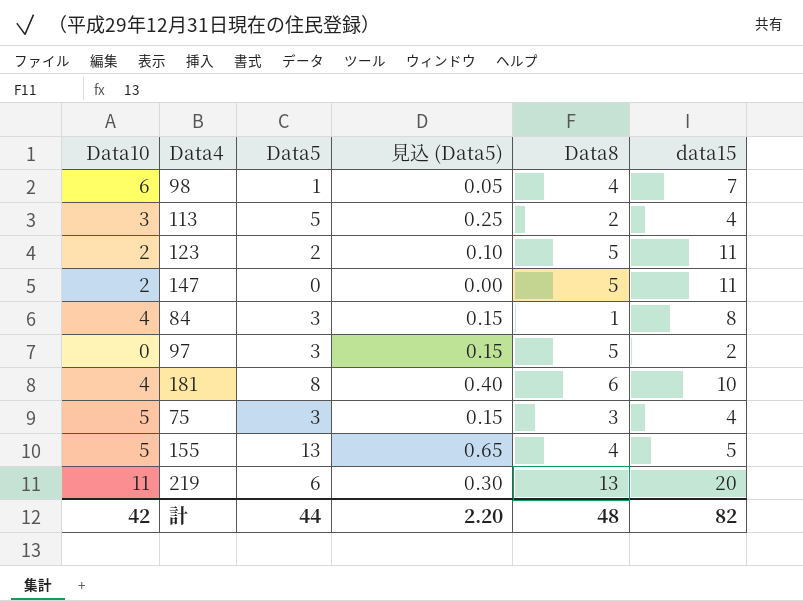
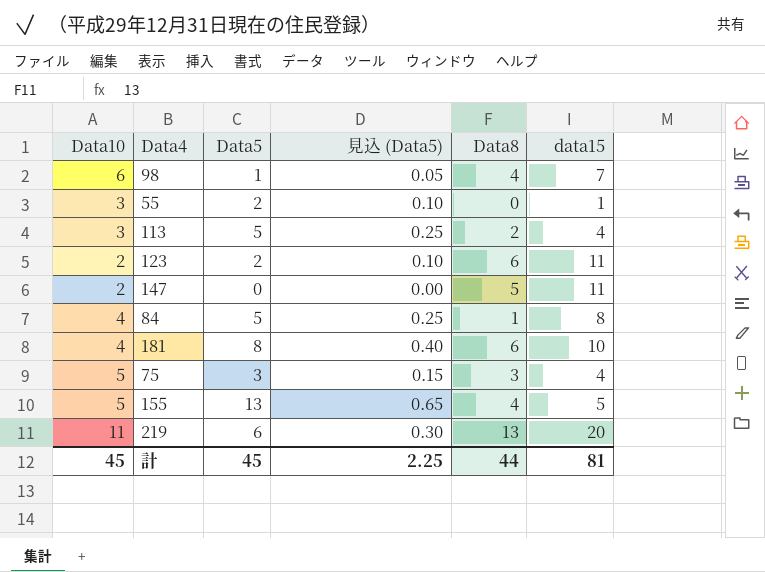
row 97: 0 | 3 | 0.15 | 5 | 2 -> none
row 55: none -> 3 | 2 | 0.10 | 0 | 1
123 | Data8: 5 -> 6
84 | Data5: 3 -> 5
84 | 見込 (Data5): 0.15 -> 0.25
計 | Data10: 42 -> 45
計 | Data5: 44 -> 45
計 | 見込 (Data5): 2.20 -> 2.25
計 | Data8: 48 -> 44
計 | data15: 82 -> 81

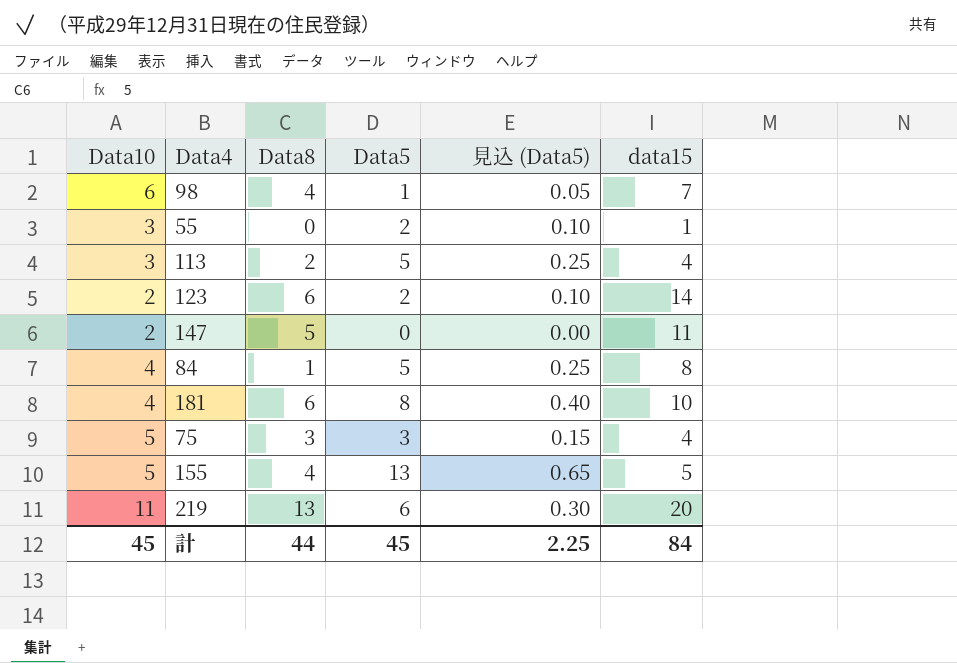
column Data8 | position: 5 -> 3
123 | data15: 11 -> 14
計 | data15: 81 -> 84

